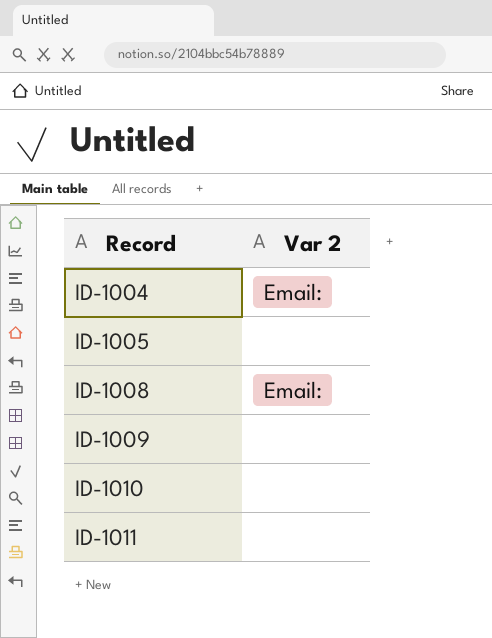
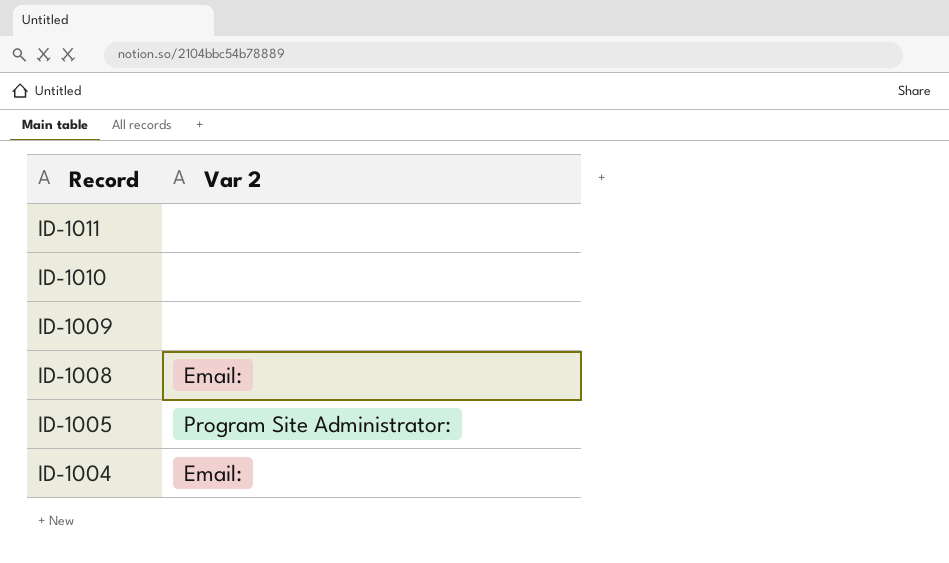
row order: Record ascending -> Record descending
ID-1005 | Var 2: none -> Program Site Administrator:

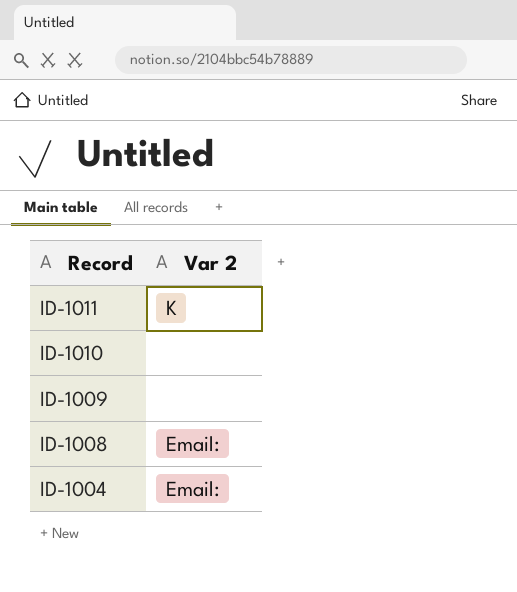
row ID-1005: Program Site Administrator: -> none
ID-1011 | Var 2: none -> K

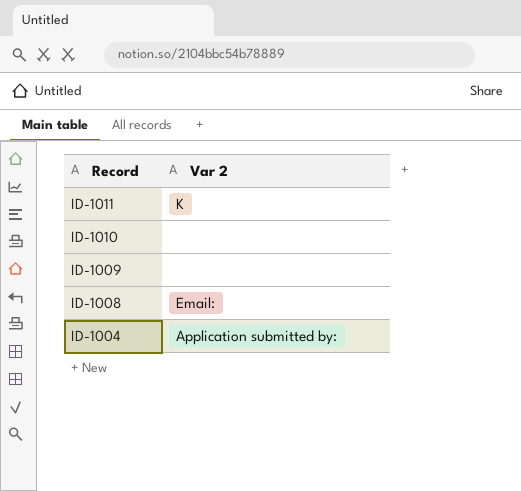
ID-1004 | Var 2: Email: -> Application submitted by:

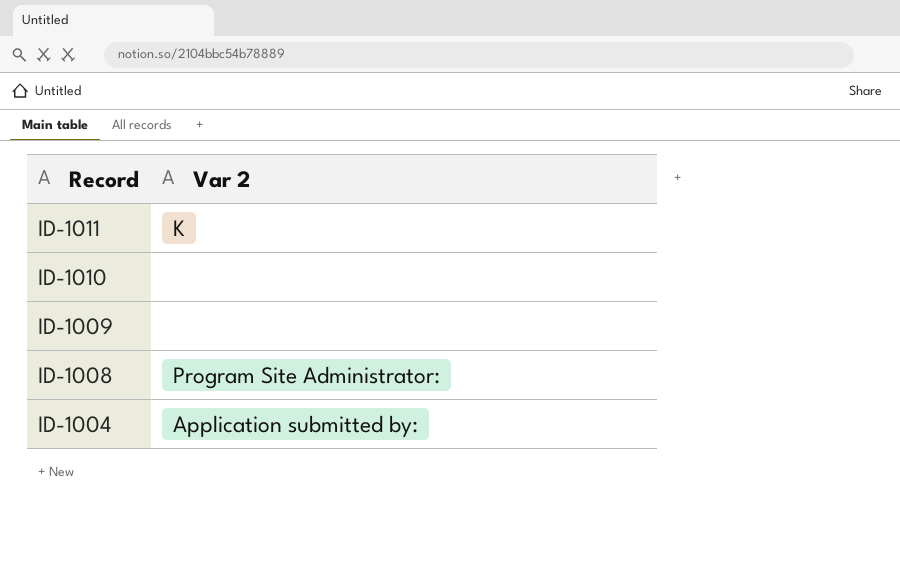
ID-1008 | Var 2: Email: -> Program Site Administrator:

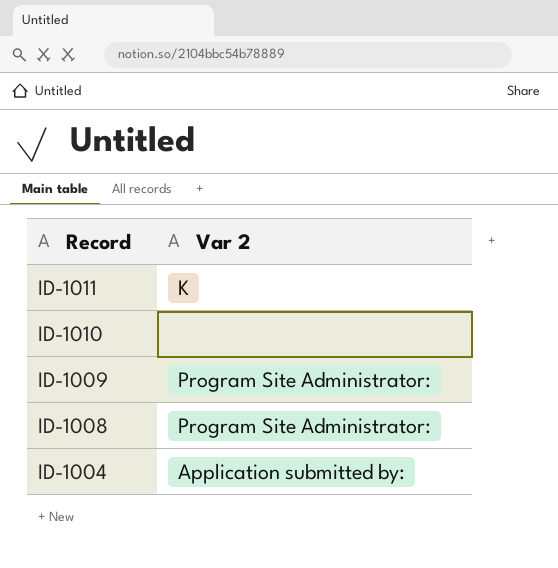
ID-1009 | Var 2: none -> Program Site Administrator:

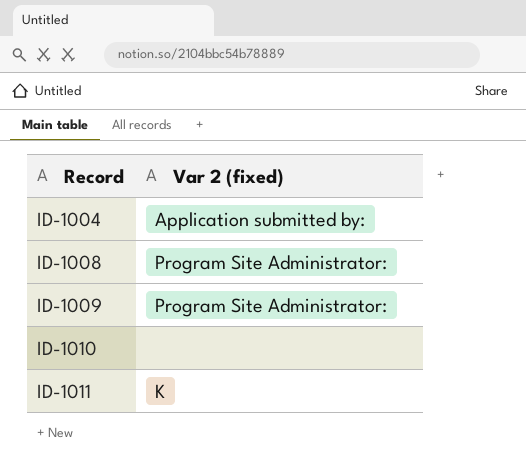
row order: Record descending -> Record ascending
column name: Var 2 -> Var 2 (fixed)

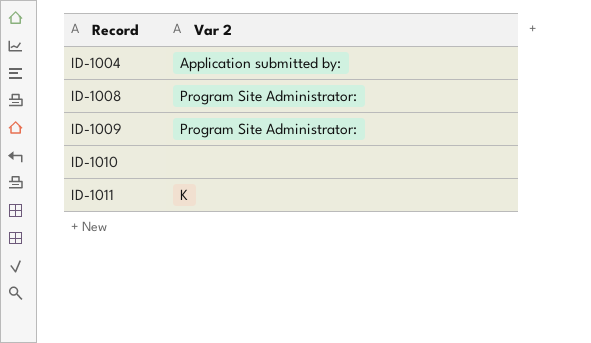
column name: Var 2 (fixed) -> Var 2

